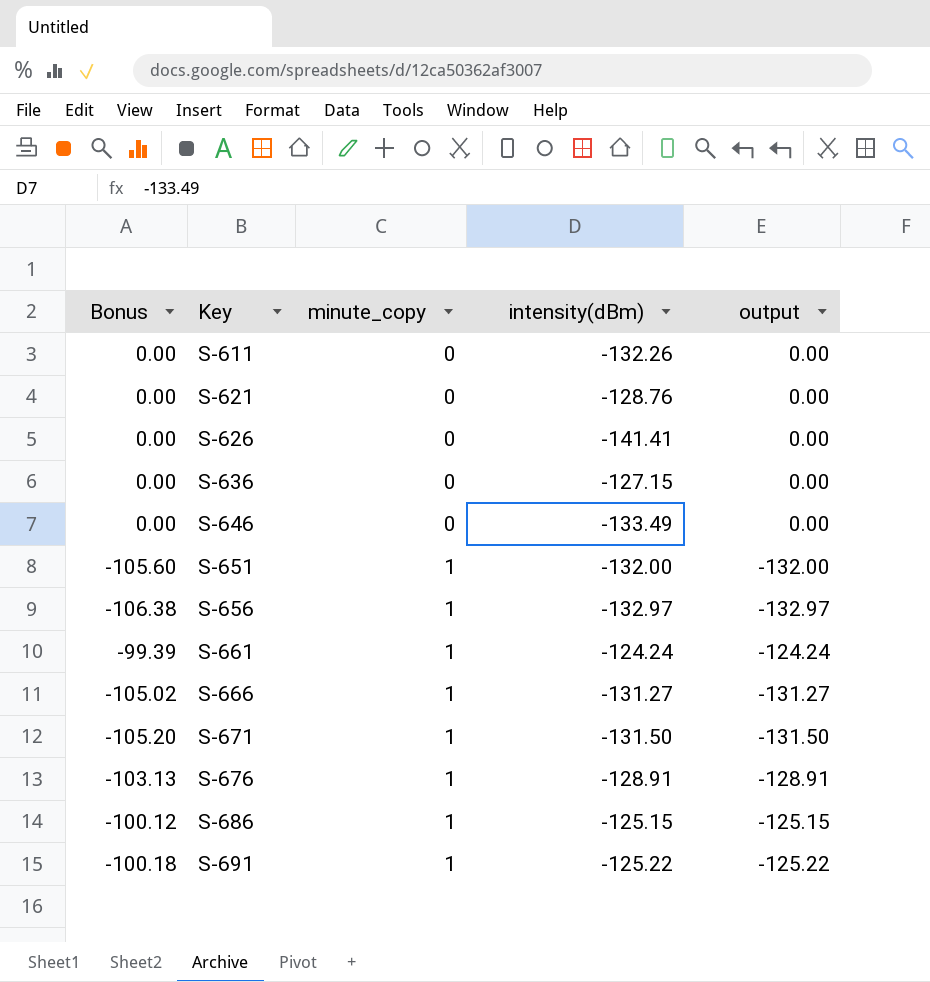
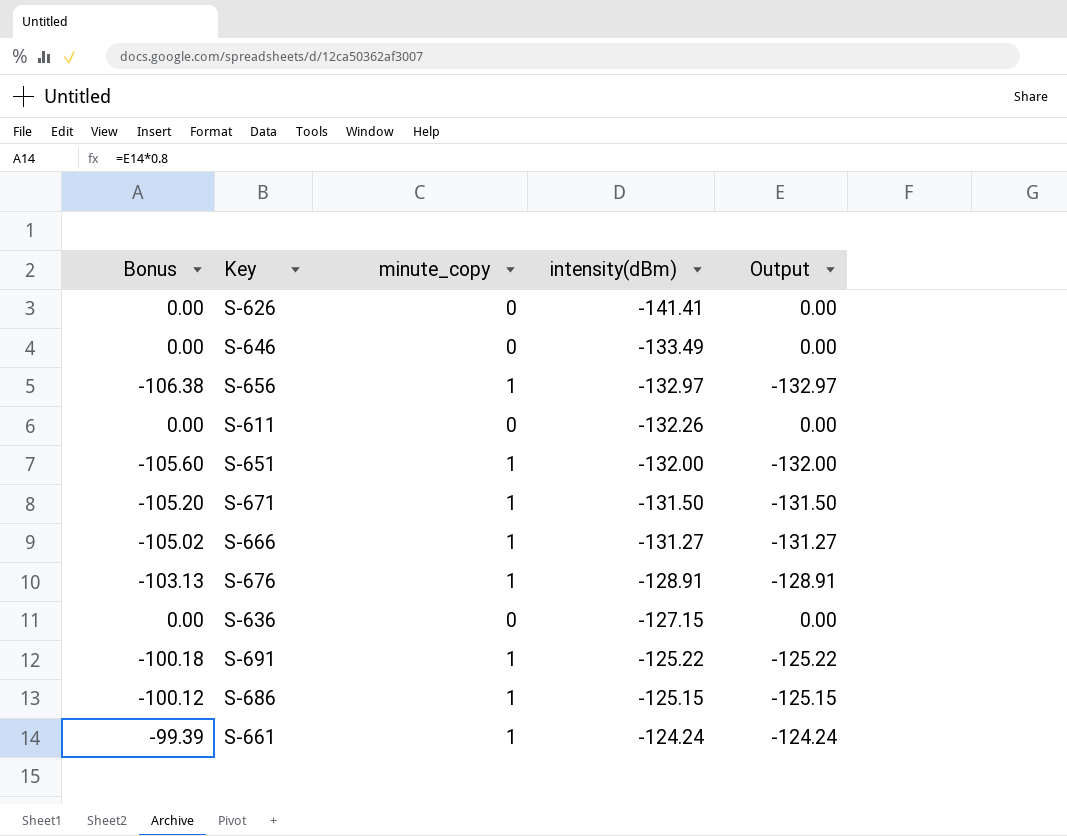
row order: Key ascending -> intensity(dBm) ascending
column name: output -> Output
row S-621: 0.00 | 0 | -128.76 | 0.00 -> none

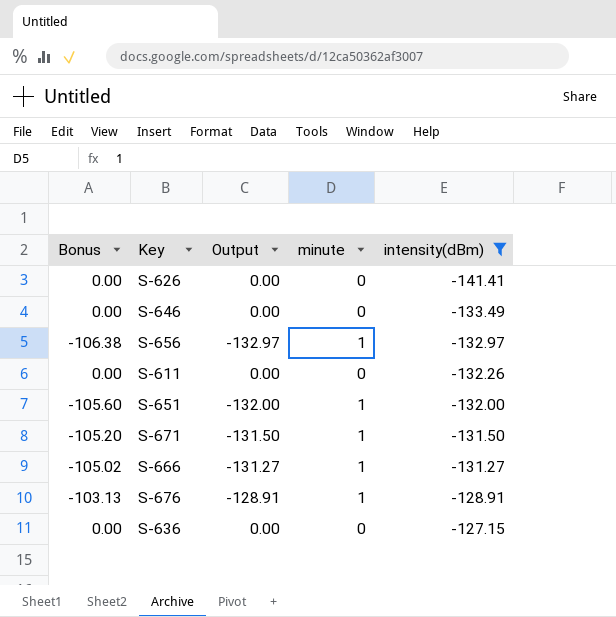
filter: none -> intensity(dBm) <= -127.15
column Output | position: 5 -> 3
column name: minute_copy -> minute

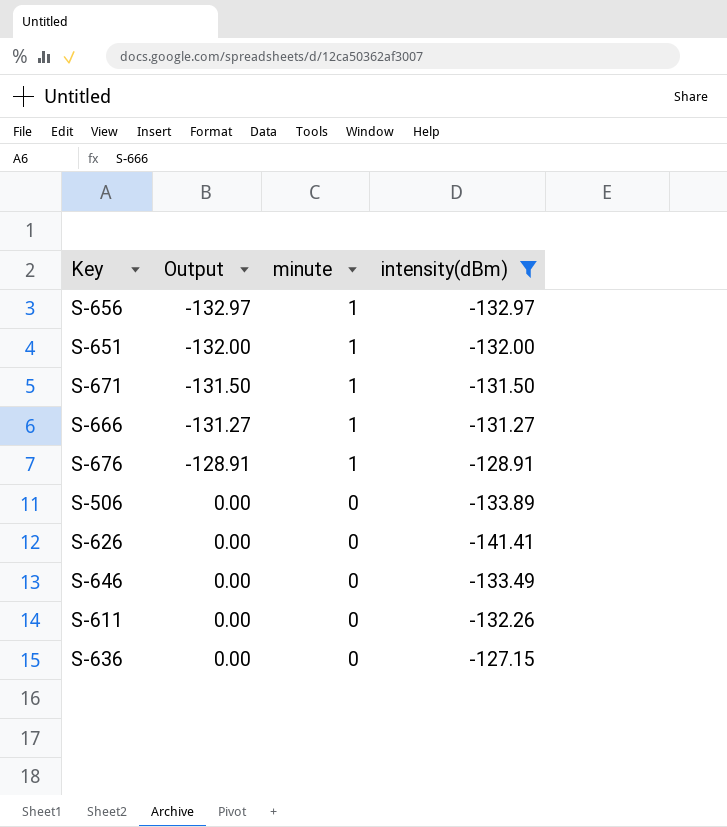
row order: intensity(dBm) ascending -> Output ascending
column Bonus | formula: [Output] * 0.8 -> none
row S-506: none -> 0.00 | 0 | -133.89

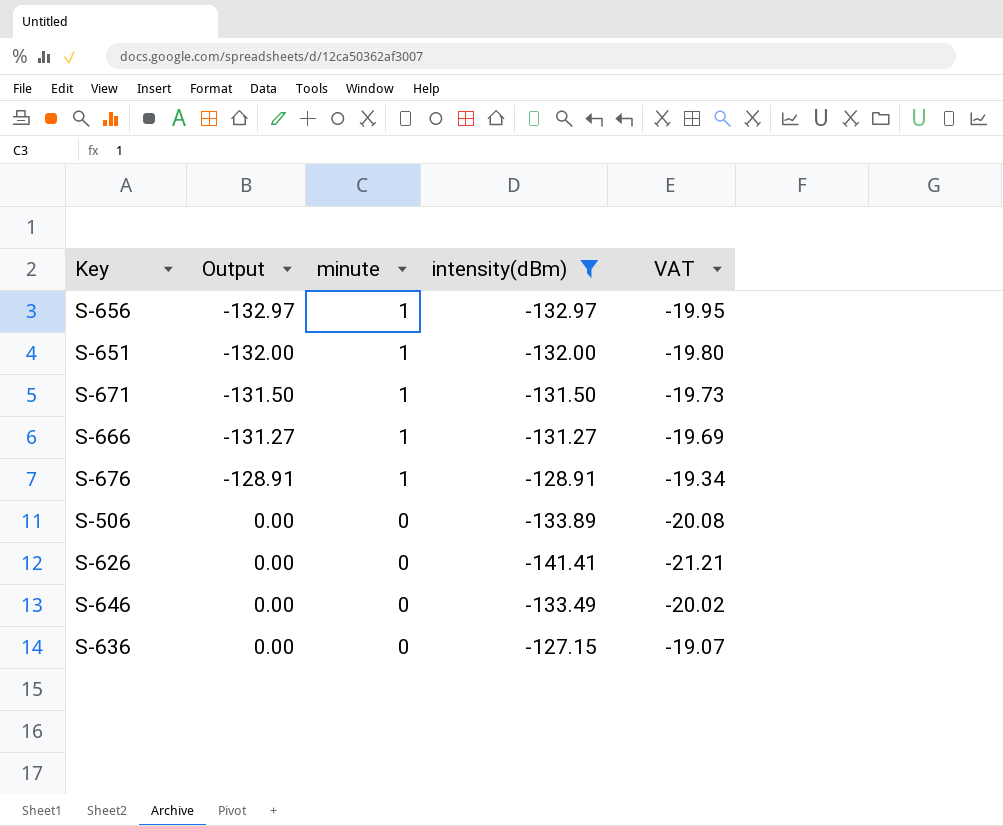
column VAT | formula: none -> [intensity(dBm)] * 0.15
row S-611: 0.00 | 0 | -132.26 -> none

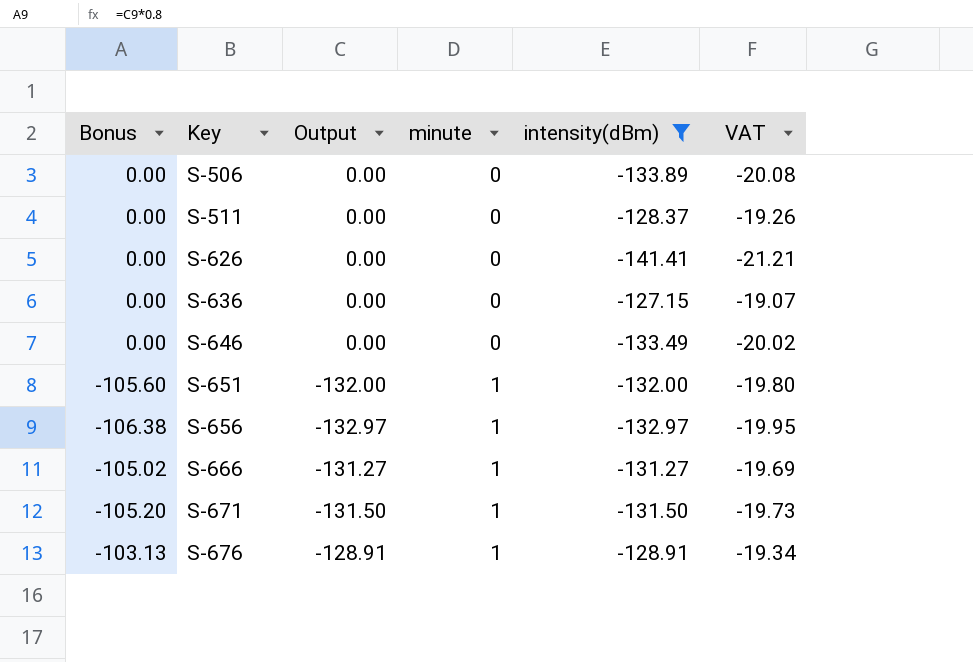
row order: Output ascending -> Key ascending
column Bonus | formula: none -> [Output] * 0.8
row S-511: none -> 0.00 | 0.00 | 0 | -128.37 | -19.26

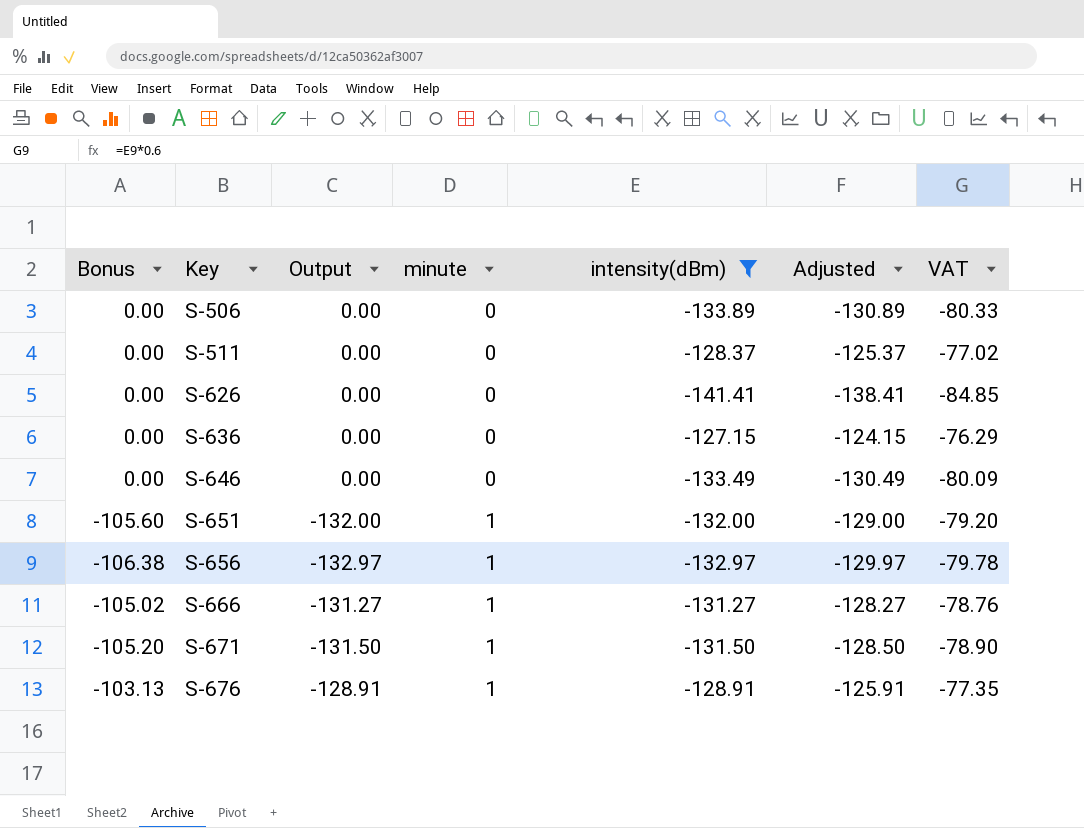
column Adjusted | formula: none -> [intensity(dBm)] + 3
column VAT | formula: [intensity(dBm)] * 0.15 -> [intensity(dBm)] * 0.6

